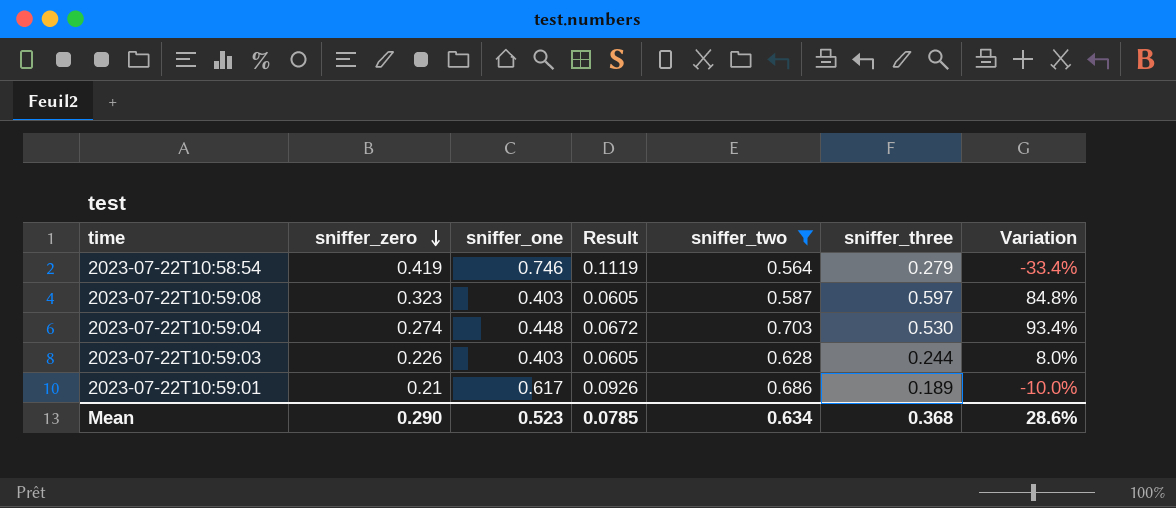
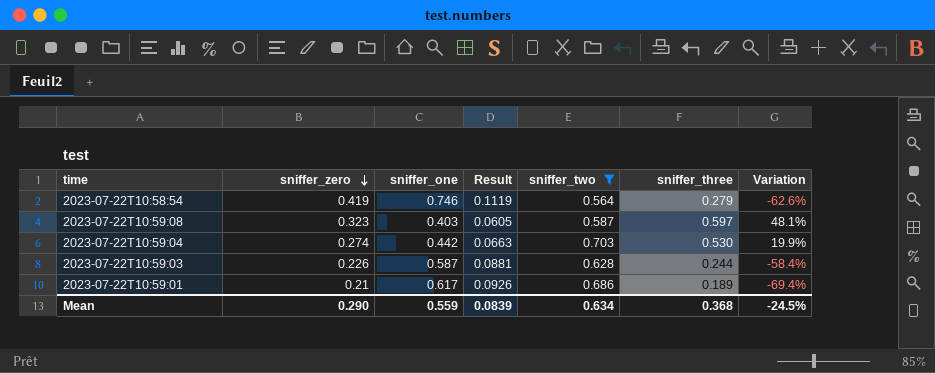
column Variation | formula: ([sniffer_three] - [sniffer_zero]) / [sniffer_zero] -> ([sniffer_three] - [sniffer_one]) / [sniffer_one]
2023-07-22T10:59:04 | sniffer_one: 0.448 -> 0.442
2023-07-22T10:59:04 | Result: 0.0672 -> 0.0663
2023-07-22T10:59:03 | sniffer_one: 0.403 -> 0.587
2023-07-22T10:59:03 | Result: 0.0605 -> 0.0881
Mean | sniffer_one: 0.523 -> 0.559
Mean | Result: 0.0785 -> 0.0839
Mean | Variation: 28.6% -> -24.5%

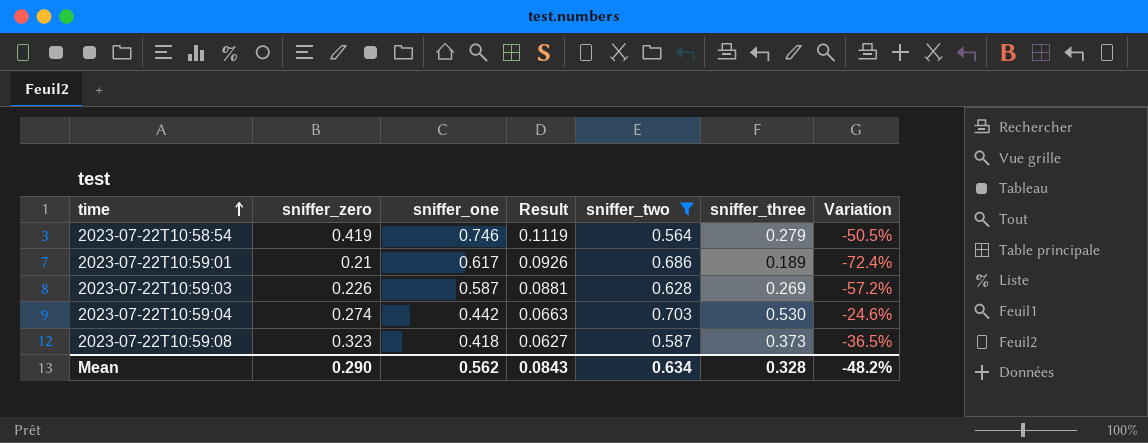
row order: sniffer_zero descending -> time ascending
column Variation | formula: ([sniffer_three] - [sniffer_one]) / [sniffer_one] -> ([sniffer_three] - [sniffer_two]) / [sniffer_two]
2023-07-22T10:59:03 | sniffer_three: 0.244 -> 0.269
2023-07-22T10:59:08 | sniffer_one: 0.403 -> 0.418
2023-07-22T10:59:08 | Result: 0.0605 -> 0.0627
2023-07-22T10:59:08 | sniffer_three: 0.597 -> 0.373
Mean | sniffer_one: 0.559 -> 0.562
Mean | Result: 0.0839 -> 0.0843
Mean | sniffer_three: 0.368 -> 0.328
Mean | Variation: -24.5% -> -48.2%

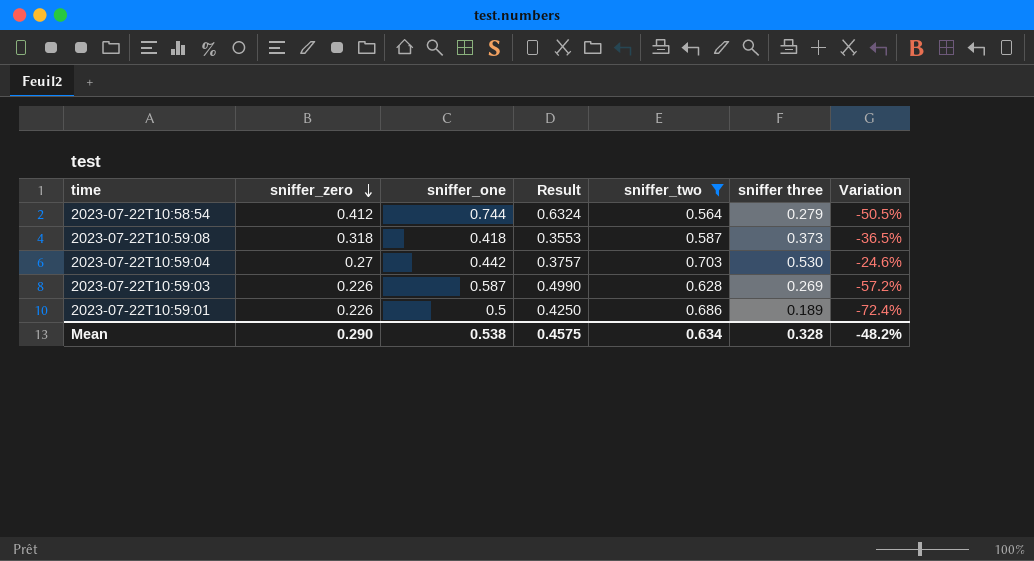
row order: time ascending -> sniffer_zero descending
column Result | formula: [sniffer_one] * 0.15 -> [sniffer_one] * 0.85
column name: sniffer_three -> sniffer three
2023-07-22T10:58:54 | sniffer_zero: 0.419 -> 0.412
2023-07-22T10:58:54 | sniffer_one: 0.746 -> 0.744
2023-07-22T10:59:08 | sniffer_zero: 0.323 -> 0.318
2023-07-22T10:59:04 | sniffer_zero: 0.274 -> 0.27
2023-07-22T10:59:01 | sniffer_zero: 0.21 -> 0.226
2023-07-22T10:59:01 | sniffer_one: 0.617 -> 0.5
Mean | sniffer_one: 0.562 -> 0.538
Mean | Result: 0.0843 -> 0.4575

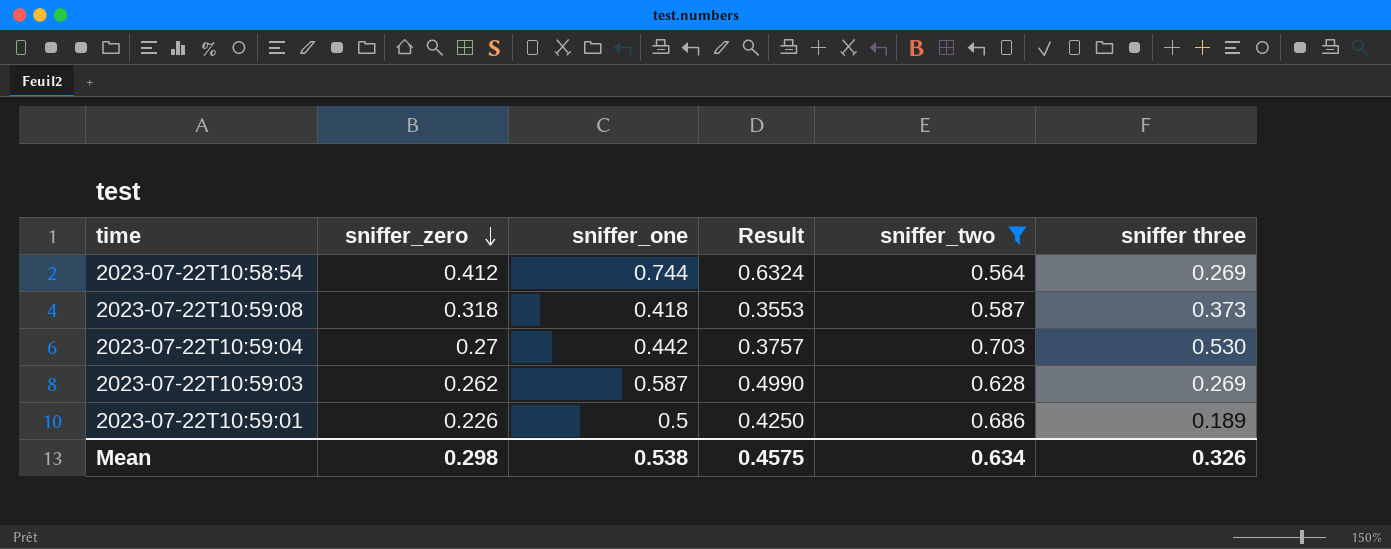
column Variation | formula: ([sniffer three] - [sniffer_two]) / [sniffer_two] -> none
2023-07-22T10:58:54 | sniffer three: 0.279 -> 0.269
2023-07-22T10:59:03 | sniffer_zero: 0.226 -> 0.262
Mean | sniffer_zero: 0.290 -> 0.298
Mean | sniffer three: 0.328 -> 0.326

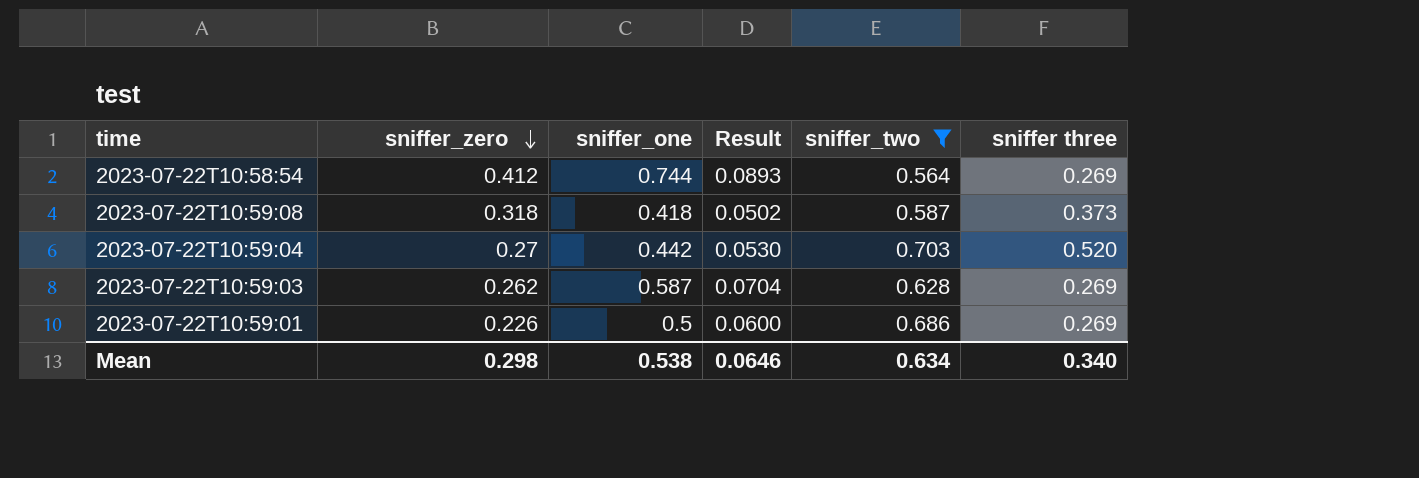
column Result | formula: [sniffer_one] * 0.85 -> [sniffer_one] * 0.12
2023-07-22T10:59:04 | sniffer three: 0.530 -> 0.520
2023-07-22T10:59:01 | sniffer three: 0.189 -> 0.269
Mean | Result: 0.4575 -> 0.0646
Mean | sniffer three: 0.326 -> 0.340

